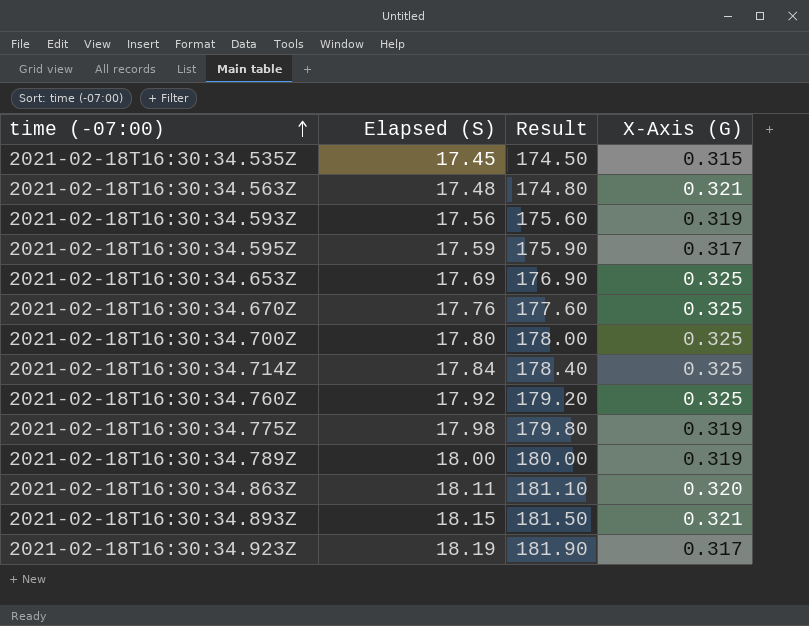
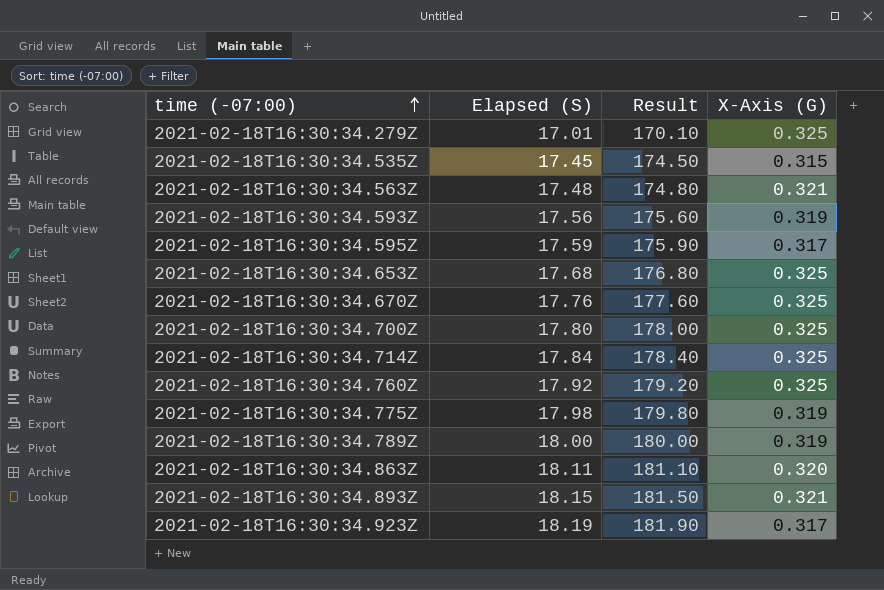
row 2021-02-18T16:30:34.279Z: none -> 17.01 | 170.10 | 0.325
2021-02-18T16:30:34.653Z | Elapsed (S): 17.69 -> 17.68
2021-02-18T16:30:34.653Z | Result: 176.90 -> 176.80

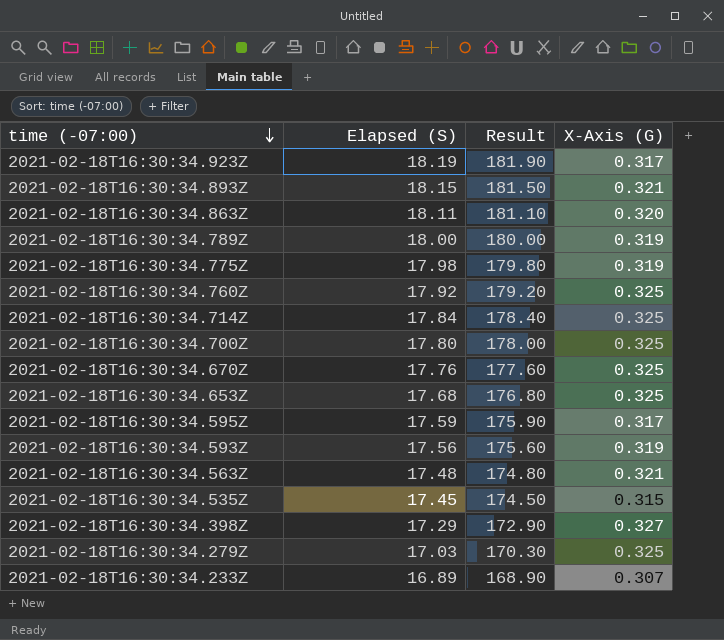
row order: time (-07:00) ascending -> time (-07:00) descending
row 2021-02-18T16:30:34.398Z: none -> 17.29 | 172.90 | 0.327
2021-02-18T16:30:34.279Z | Elapsed (S): 17.01 -> 17.03
2021-02-18T16:30:34.279Z | Result: 170.10 -> 170.30
row 2021-02-18T16:30:34.233Z: none -> 16.89 | 168.90 | 0.307

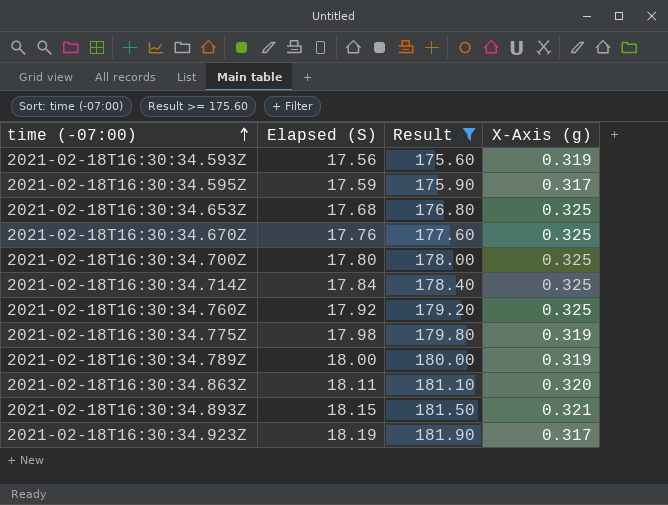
filter: none -> Result >= 175.60
row order: time (-07:00) descending -> time (-07:00) ascending
column name: X-Axis (G) -> X-Axis (g)

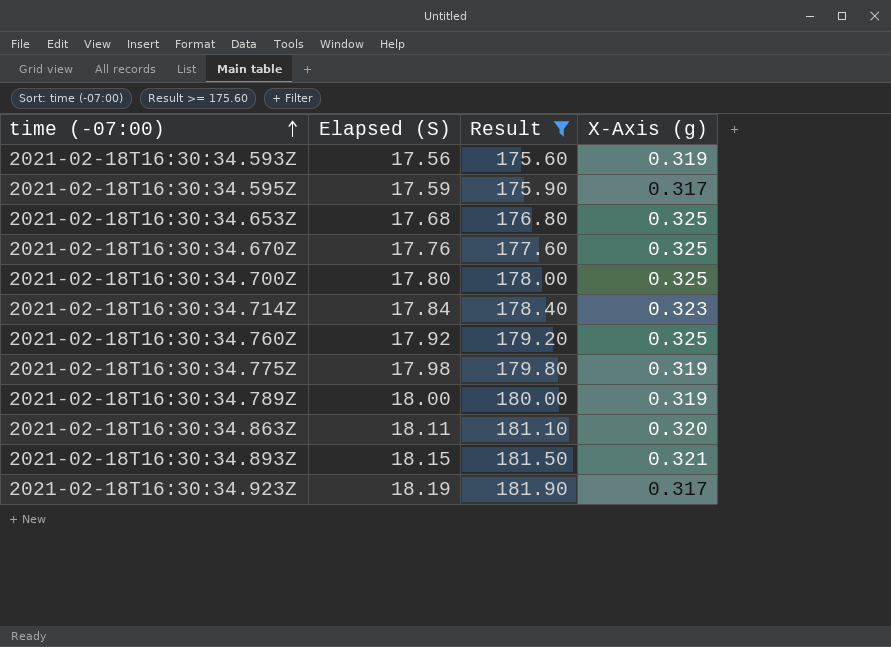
2021-02-18T16:30:34.714Z | X-Axis (g): 0.325 -> 0.323

